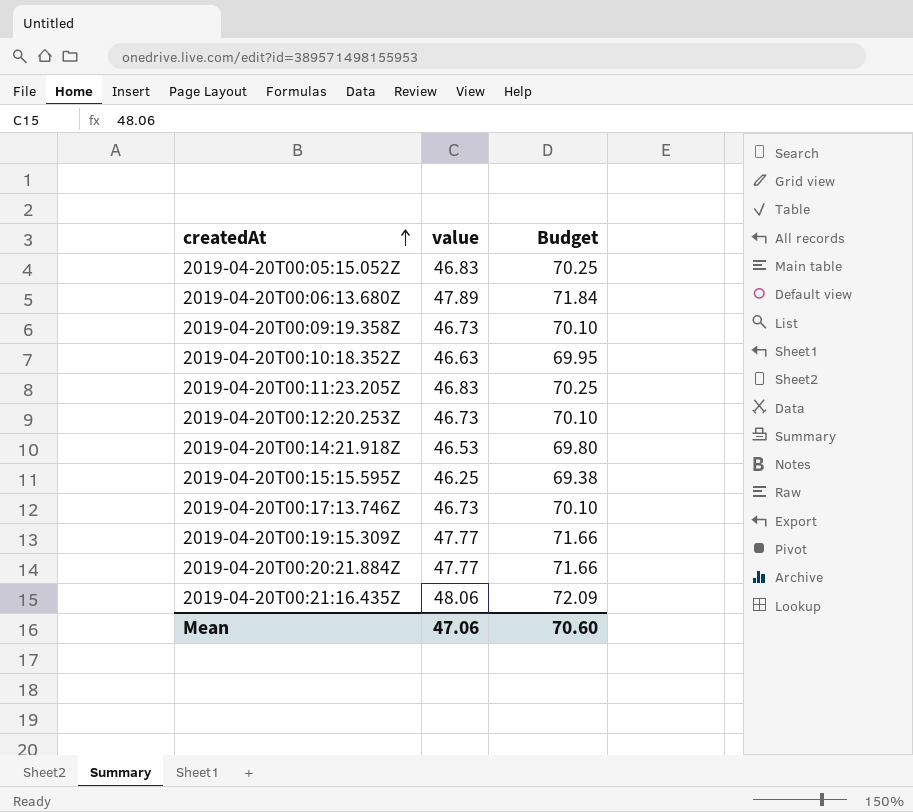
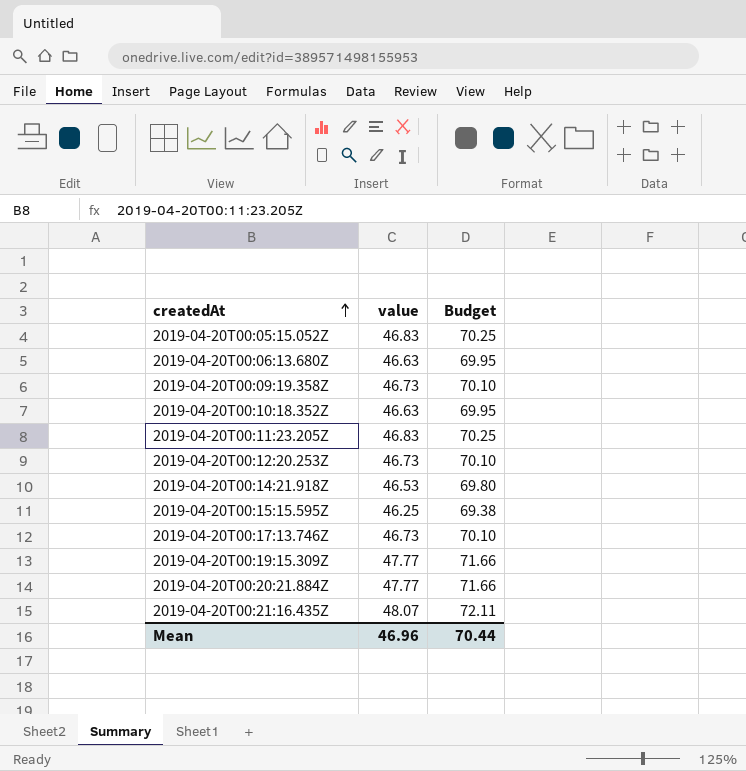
2019-04-20T00:06:13.680Z | value: 47.89 -> 46.63
2019-04-20T00:06:13.680Z | Budget: 71.84 -> 69.95
2019-04-20T00:21:16.435Z | value: 48.06 -> 48.07
2019-04-20T00:21:16.435Z | Budget: 72.09 -> 72.11
Mean | value: 47.06 -> 46.96
Mean | Budget: 70.60 -> 70.44

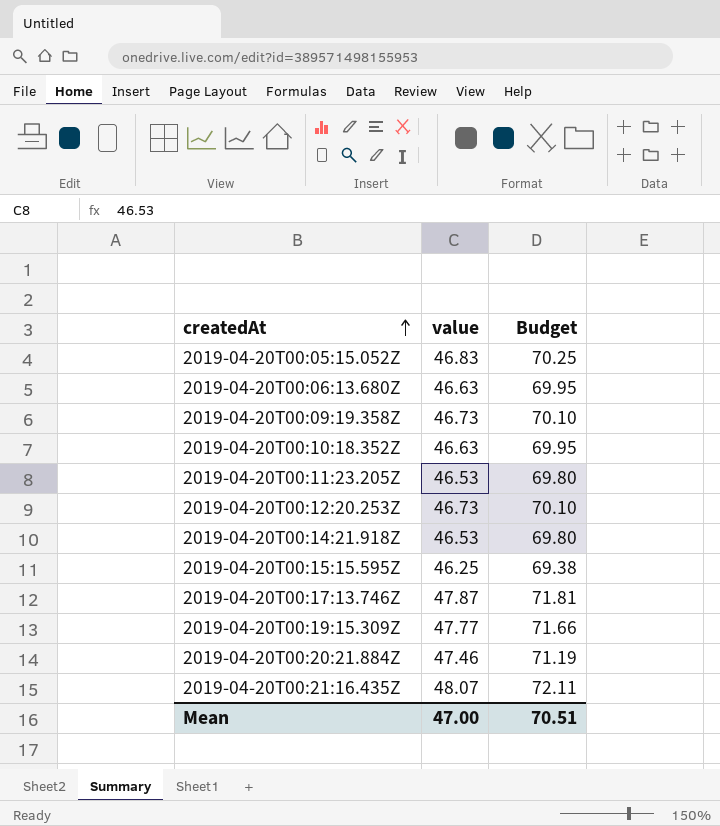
2019-04-20T00:11:23.205Z | value: 46.83 -> 46.53
2019-04-20T00:11:23.205Z | Budget: 70.25 -> 69.80
2019-04-20T00:17:13.746Z | value: 46.73 -> 47.87
2019-04-20T00:17:13.746Z | Budget: 70.10 -> 71.81
2019-04-20T00:20:21.884Z | value: 47.77 -> 47.46
2019-04-20T00:20:21.884Z | Budget: 71.66 -> 71.19
Mean | value: 46.96 -> 47.00
Mean | Budget: 70.44 -> 70.51

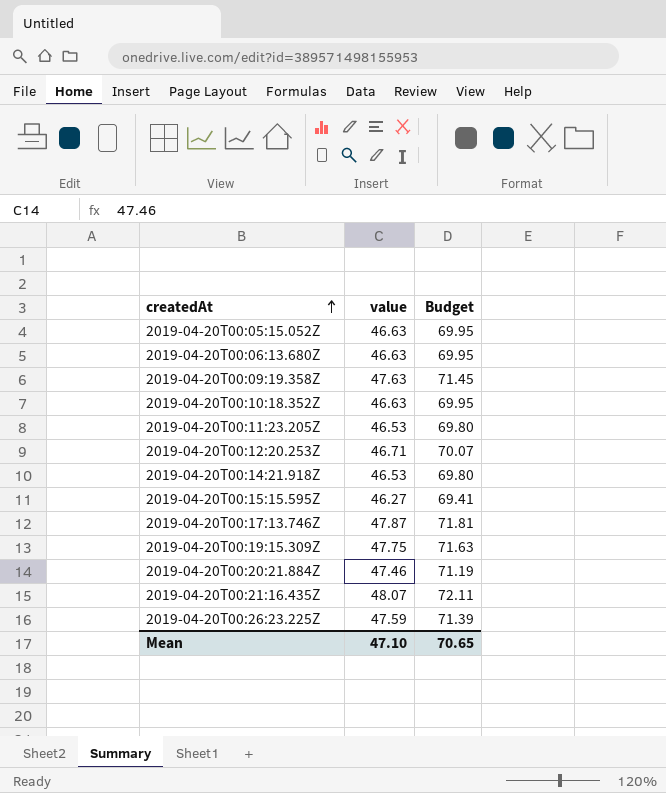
2019-04-20T00:05:15.052Z | value: 46.83 -> 46.63
2019-04-20T00:05:15.052Z | Budget: 70.25 -> 69.95
2019-04-20T00:09:19.358Z | value: 46.73 -> 47.63
2019-04-20T00:09:19.358Z | Budget: 70.10 -> 71.45
2019-04-20T00:12:20.253Z | value: 46.73 -> 46.71
2019-04-20T00:12:20.253Z | Budget: 70.10 -> 70.07
2019-04-20T00:15:15.595Z | value: 46.25 -> 46.27
2019-04-20T00:15:15.595Z | Budget: 69.38 -> 69.41
2019-04-20T00:19:15.309Z | value: 47.77 -> 47.75
2019-04-20T00:19:15.309Z | Budget: 71.66 -> 71.63
row 2019-04-20T00:26:23.225Z: none -> 47.59 | 71.39
Mean | value: 47.00 -> 47.10
Mean | Budget: 70.51 -> 70.65

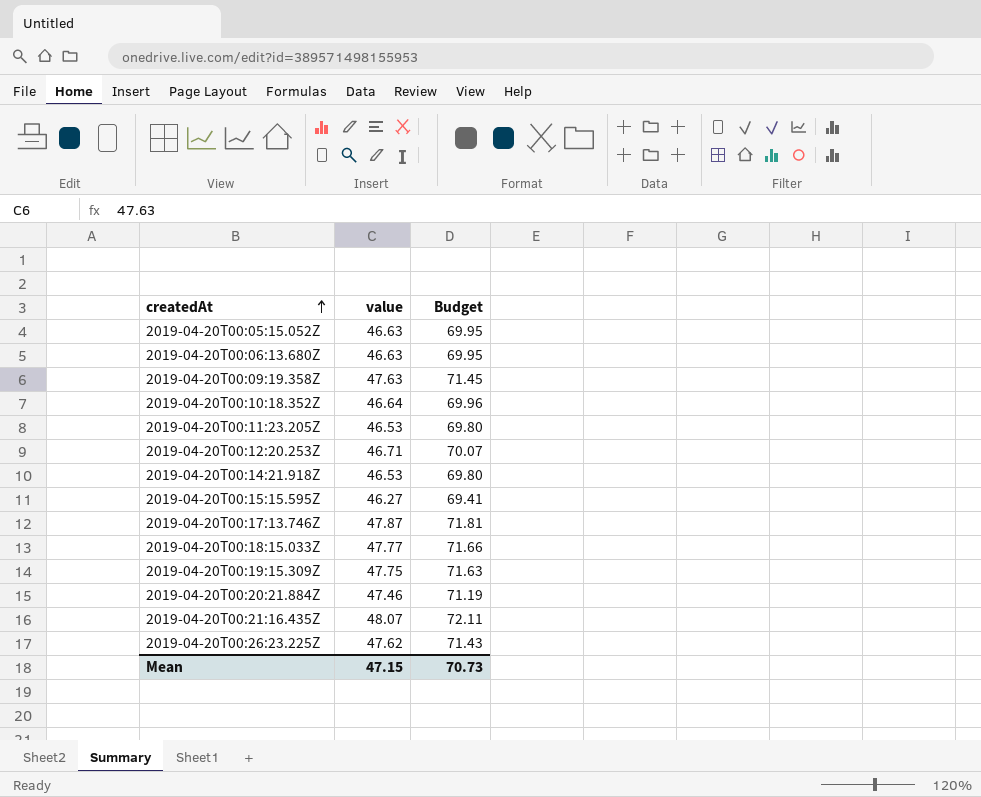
2019-04-20T00:10:18.352Z | value: 46.63 -> 46.64
2019-04-20T00:10:18.352Z | Budget: 69.95 -> 69.96
row 2019-04-20T00:18:15.033Z: none -> 47.77 | 71.66
2019-04-20T00:26:23.225Z | value: 47.59 -> 47.62
2019-04-20T00:26:23.225Z | Budget: 71.39 -> 71.43
Mean | value: 47.10 -> 47.15
Mean | Budget: 70.65 -> 70.73

